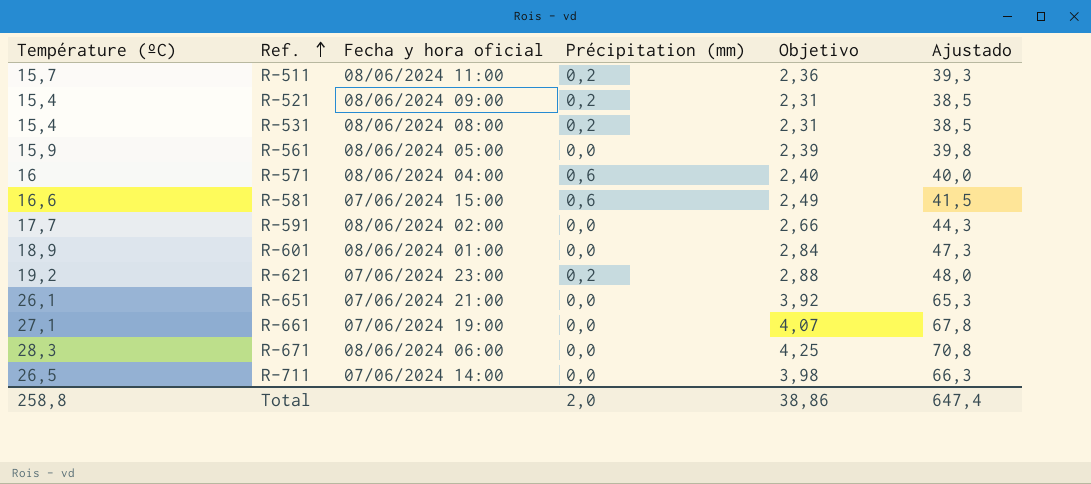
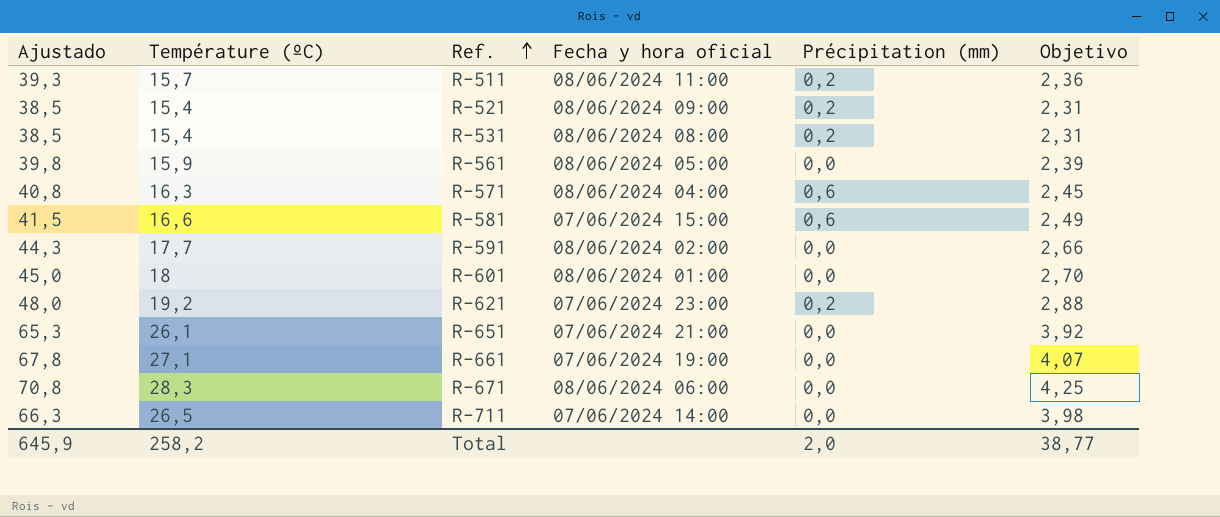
column Ajustado | position: 6 -> 1
R-571 | Ajustado: 40,0 -> 40,8
R-571 | Température (ºC): 16 -> 16,3
R-571 | Objetivo: 2,40 -> 2,45
R-601 | Ajustado: 47,3 -> 45,0
R-601 | Température (ºC): 18,9 -> 18
R-601 | Objetivo: 2,84 -> 2,70
Total | Ajustado: 647,4 -> 645,9
Total | Température (ºC): 258,8 -> 258,2
Total | Objetivo: 38,86 -> 38,77

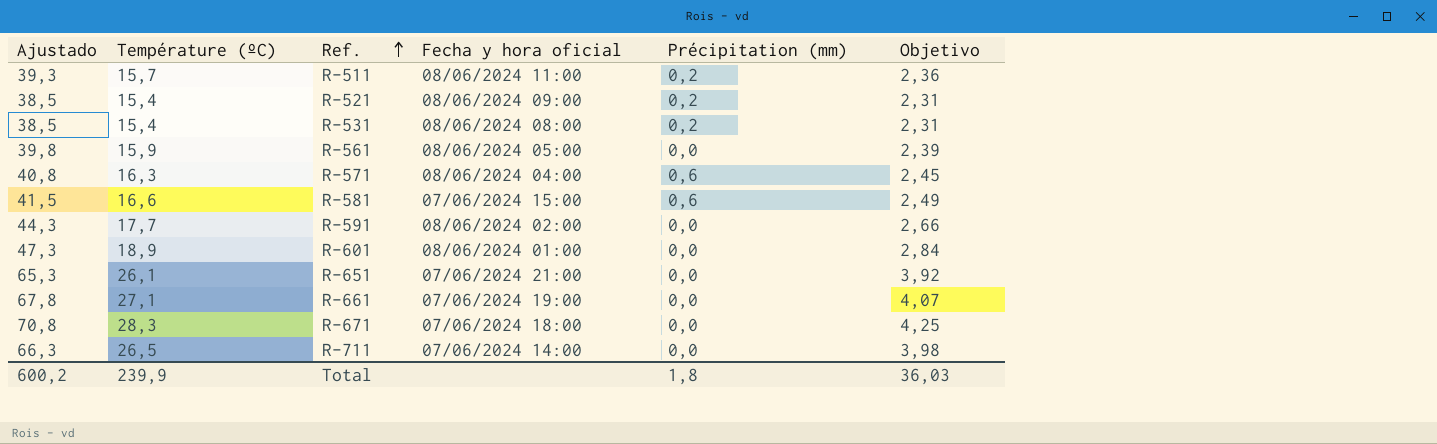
row R-621: 48,0 | 19,2 | 07/06/2024 23:00 | 0,2 | 2,88 -> none
R-601 | Ajustado: 45,0 -> 47,3
R-601 | Température (ºC): 18 -> 18,9
R-601 | Objetivo: 2,70 -> 2,84
R-671 | Fecha y hora oficial: 08/06/2024 06:00 -> 07/06/2024 18:00
Total | Ajustado: 645,9 -> 600,2
Total | Température (ºC): 258,2 -> 239,9
Total | Précipitation (mm): 2,0 -> 1,8
Total | Objetivo: 38,77 -> 36,03

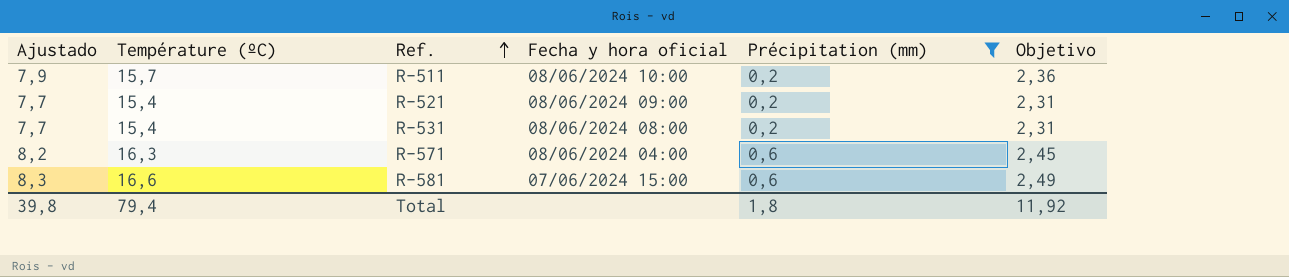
filter: none -> Précipitation (mm) != 0,0
column Ajustado | formula: [Température (ºC)] * 2,5 -> [Température (ºC)] * 0,5
R-511 | Fecha y hora oficial: 08/06/2024 11:00 -> 08/06/2024 10:00
Total | Ajustado: 600,2 -> 39,8
Total | Température (ºC): 239,9 -> 79,4
Total | Objetivo: 36,03 -> 11,92

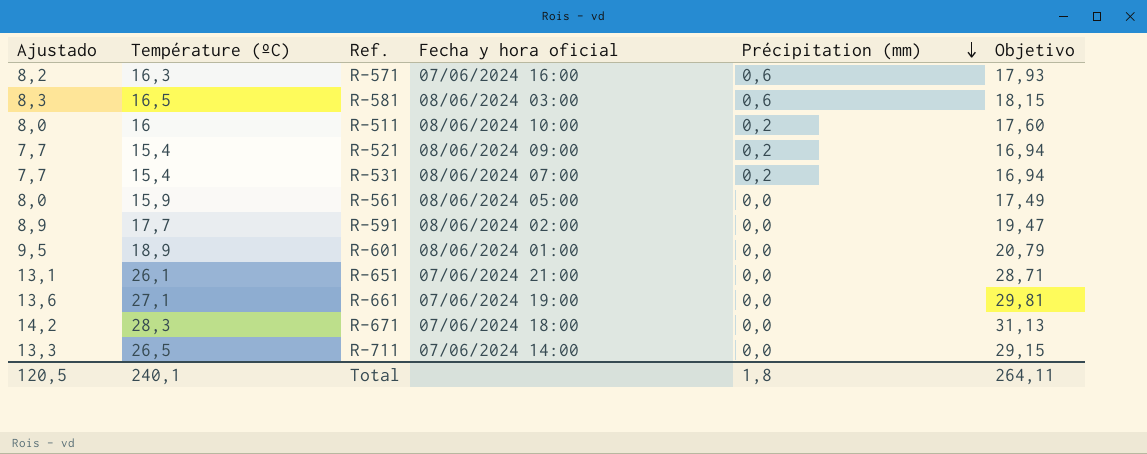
filter: Précipitation (mm) != 0,0 -> none
row order: Ref. ascending -> Précipitation (mm) descending
column Objetivo | formula: [Température (ºC)] * 0,15 -> [Température (ºC)] * 1,1
R-571 | Fecha y hora oficial: 08/06/2024 04:00 -> 07/06/2024 16:00
R-581 | Température (ºC): 16,6 -> 16,5
R-581 | Fecha y hora oficial: 07/06/2024 15:00 -> 08/06/2024 03:00
R-511 | Ajustado: 7,9 -> 8,0
R-511 | Température (ºC): 15,7 -> 16
R-531 | Fecha y hora oficial: 08/06/2024 08:00 -> 08/06/2024 07:00
Total | Ajustado: 39,8 -> 120,5
Total | Température (ºC): 79,4 -> 240,1
Total | Objetivo: 11,92 -> 264,11

